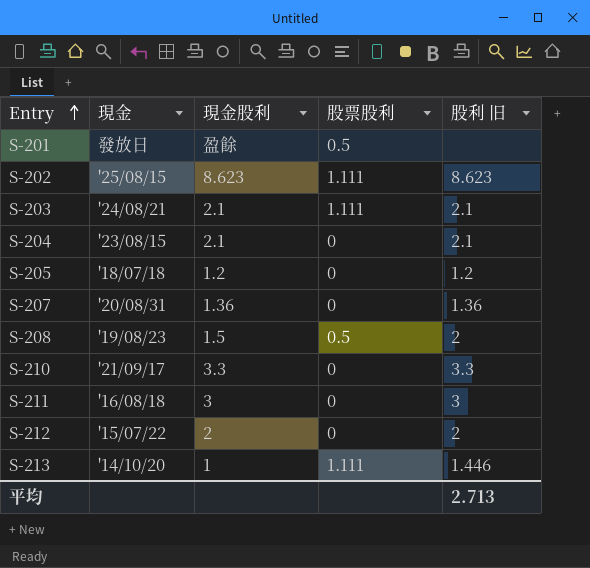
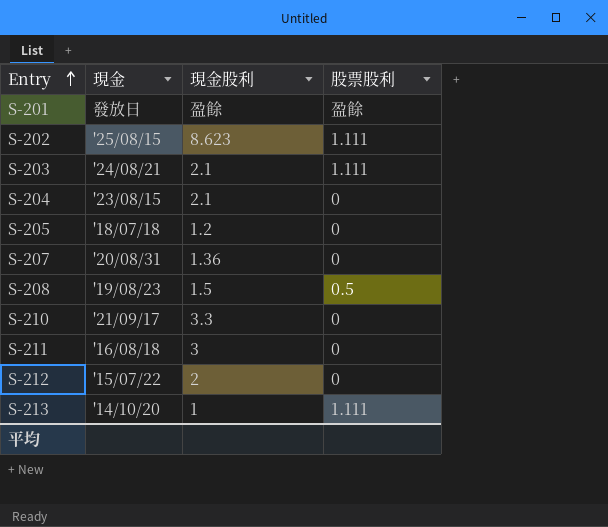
column 股利 旧 | position: 5 -> none
S-201 | 股票股利: 0.5 -> 盈餘

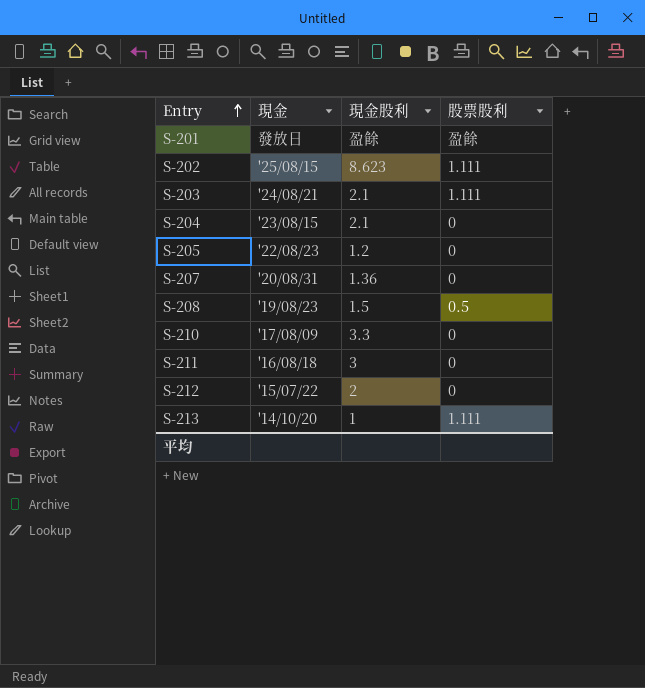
S-205 | 現金: '18/07/18 -> '22/08/23
S-210 | 現金: '21/09/17 -> '17/08/09

